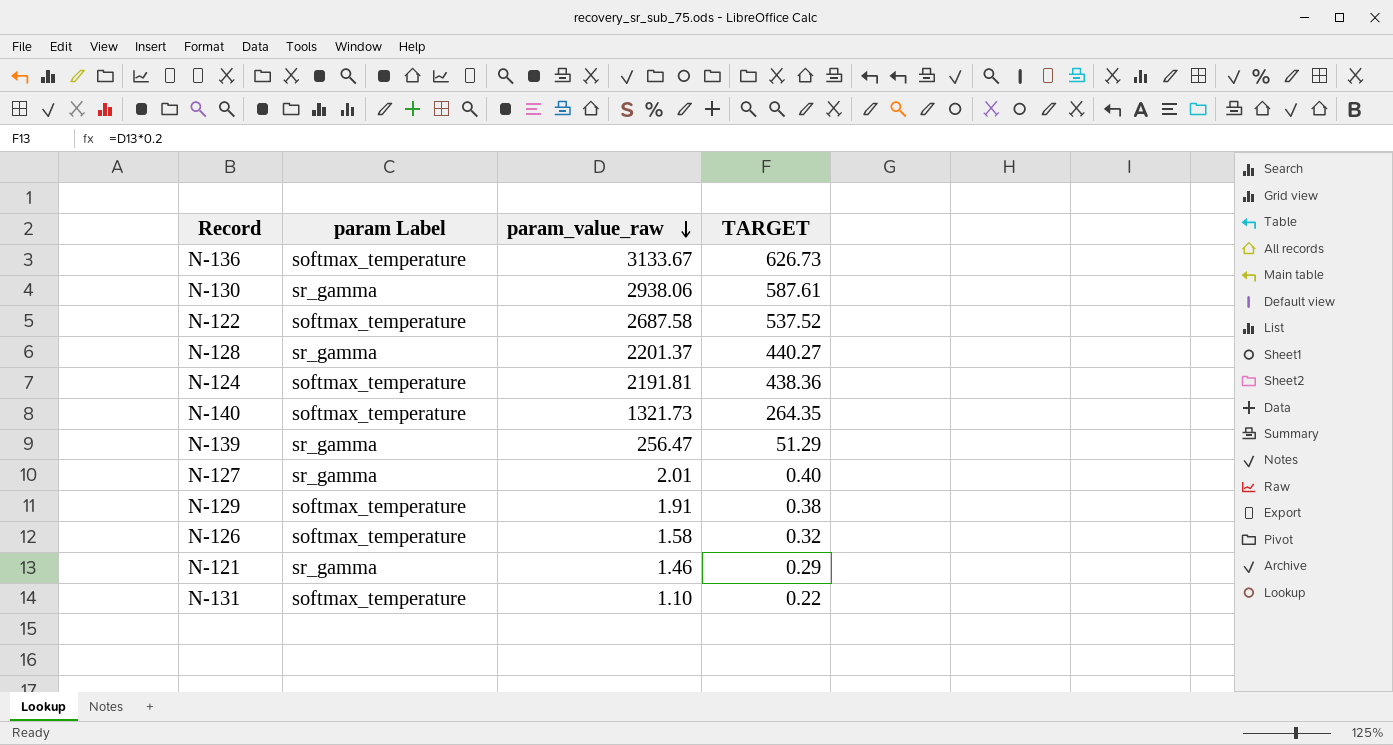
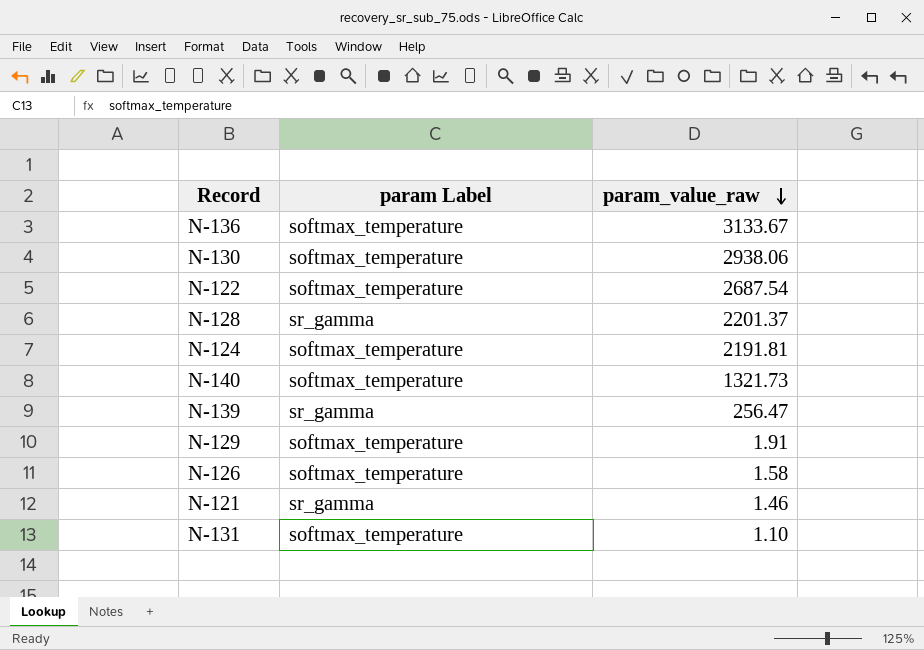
column TARGET | formula: [param_value_raw] * 0.2 -> none
row N-127: sr_gamma | 2.01 | 0.40 -> none
N-130 | param Label: sr_gamma -> softmax_temperature
N-122 | param_value_raw: 2687.58 -> 2687.54

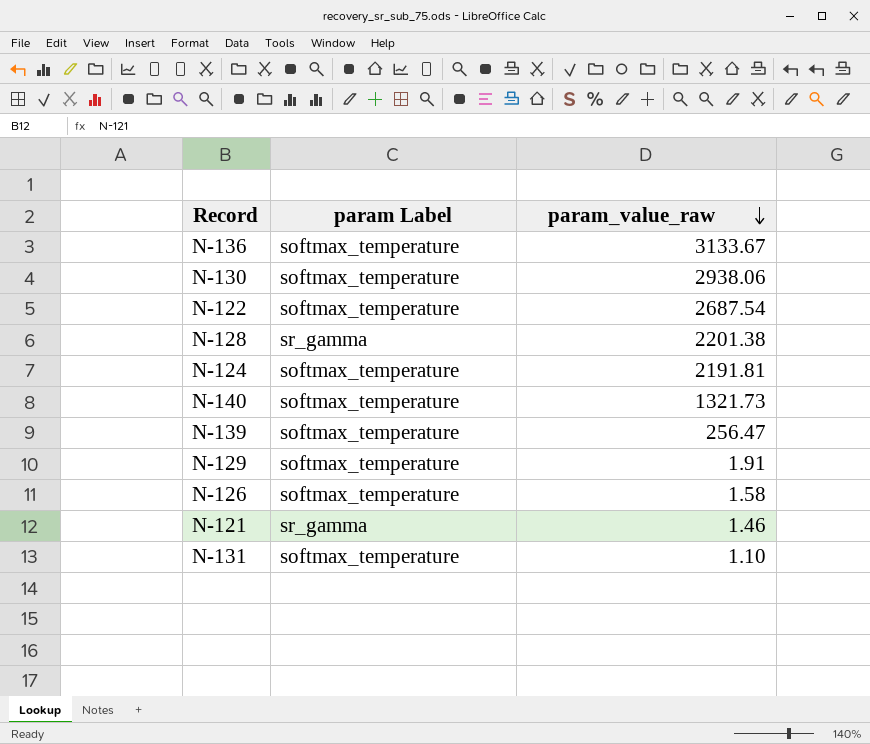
N-128 | param_value_raw: 2201.37 -> 2201.38
N-139 | param Label: sr_gamma -> softmax_temperature

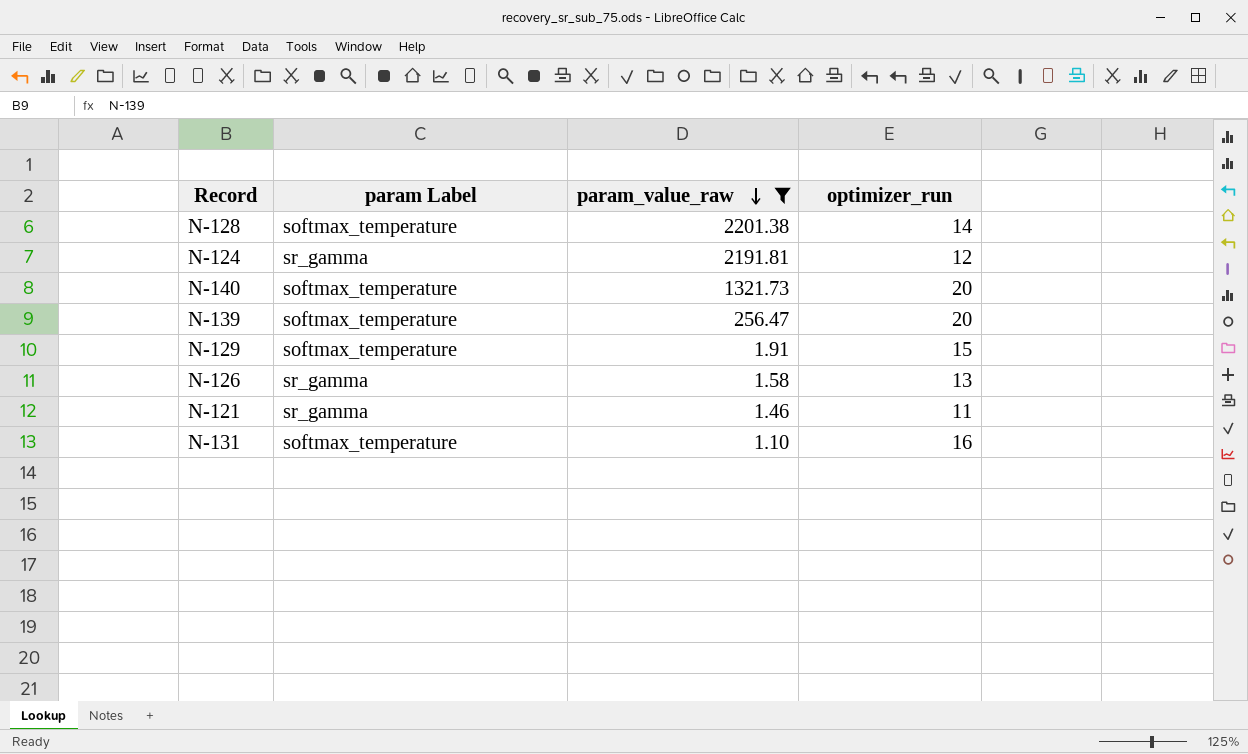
filter: none -> param_value_raw <= 2201.38
column optimizer_run | position: none -> 4
N-128 | param Label: sr_gamma -> softmax_temperature
N-124 | param Label: softmax_temperature -> sr_gamma
N-126 | param Label: softmax_temperature -> sr_gamma

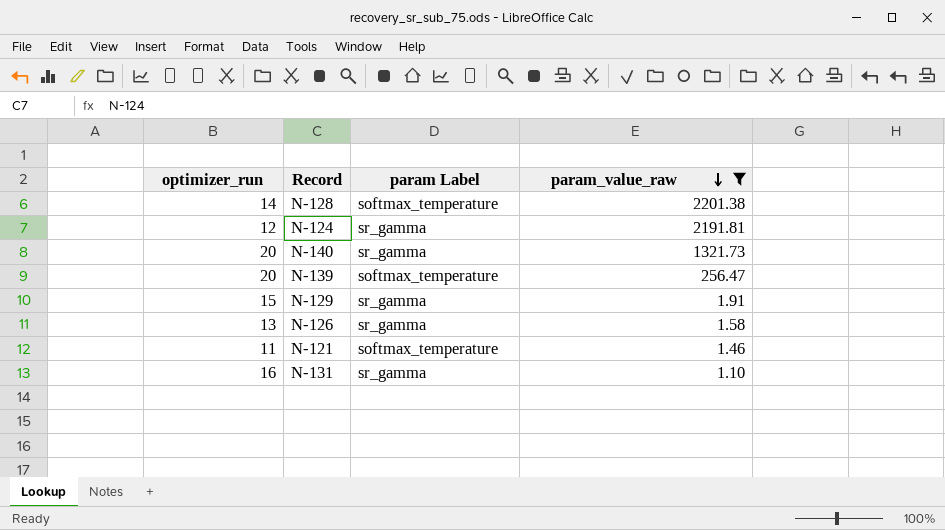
column optimizer_run | position: 4 -> 1
N-140 | param Label: softmax_temperature -> sr_gamma
N-129 | param Label: softmax_temperature -> sr_gamma
N-121 | param Label: sr_gamma -> softmax_temperature
N-131 | param Label: softmax_temperature -> sr_gamma

